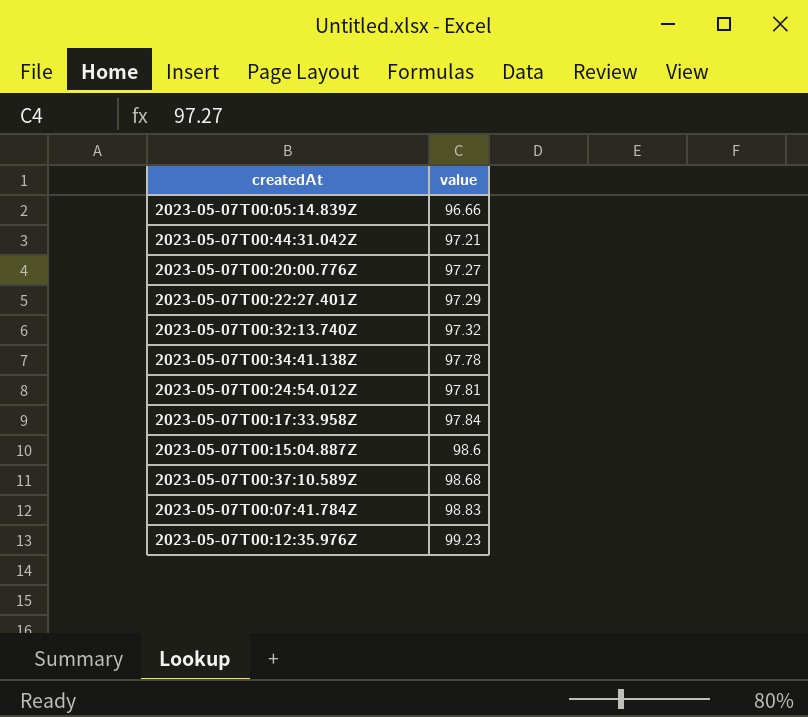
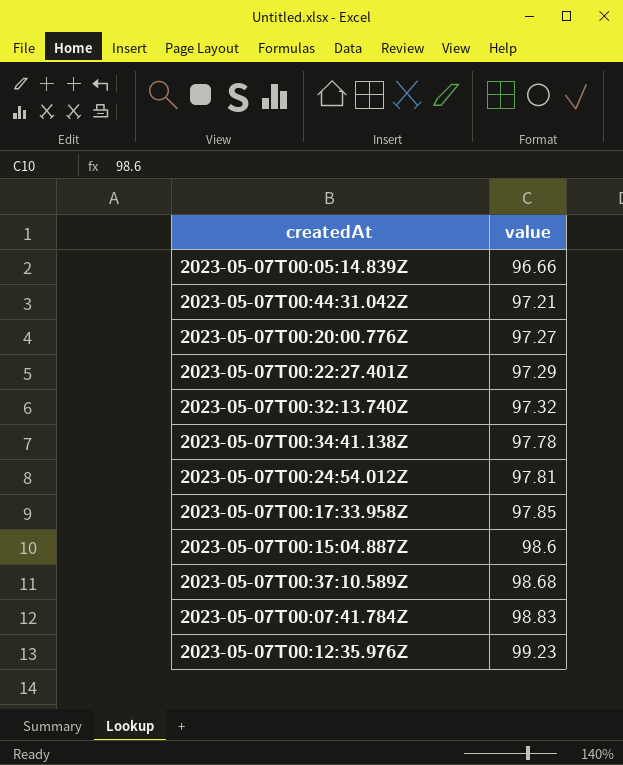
2023-05-07T00:17:33.958Z | value: 97.84 -> 97.85

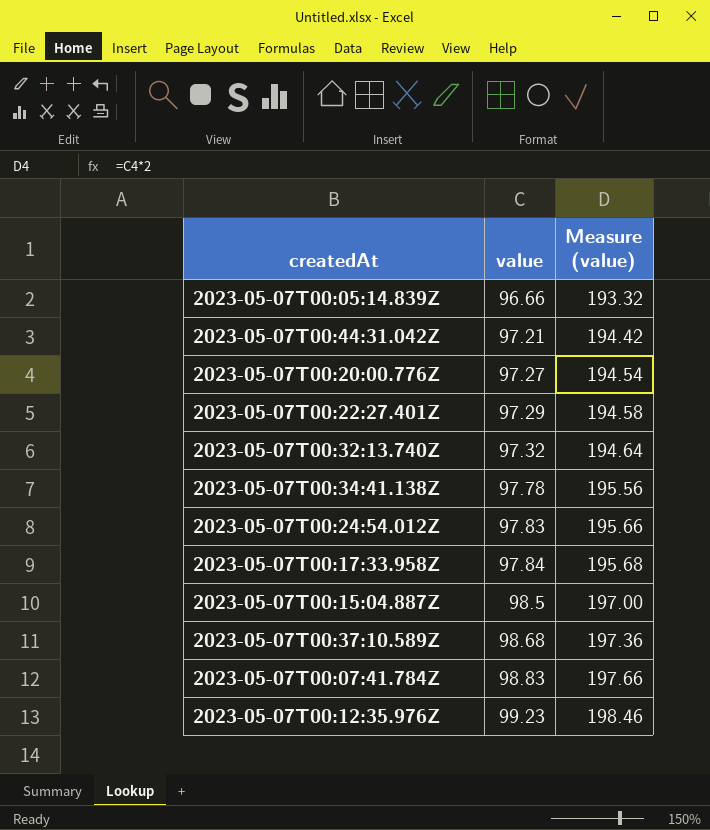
column Measure (value) | formula: none -> [value] * 2
2023-05-07T00:24:54.012Z | value: 97.81 -> 97.83
2023-05-07T00:17:33.958Z | value: 97.85 -> 97.84
2023-05-07T00:15:04.887Z | value: 98.6 -> 98.5

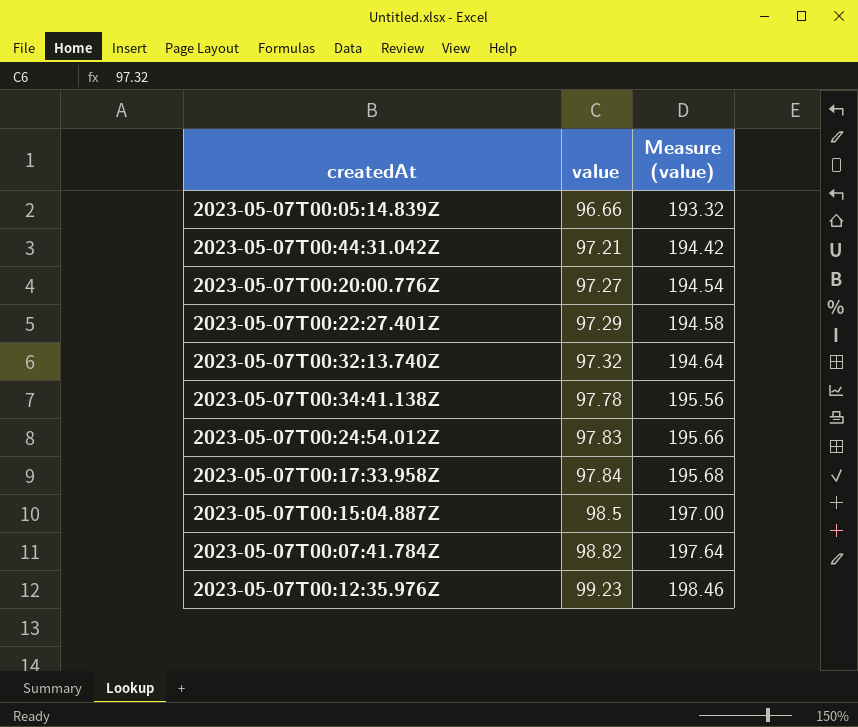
row 2023-05-07T00:37:10.589Z: 98.68 | 197.36 -> none
2023-05-07T00:07:41.784Z | value: 98.83 -> 98.82
2023-05-07T00:07:41.784Z | Measure (value): 197.66 -> 197.64

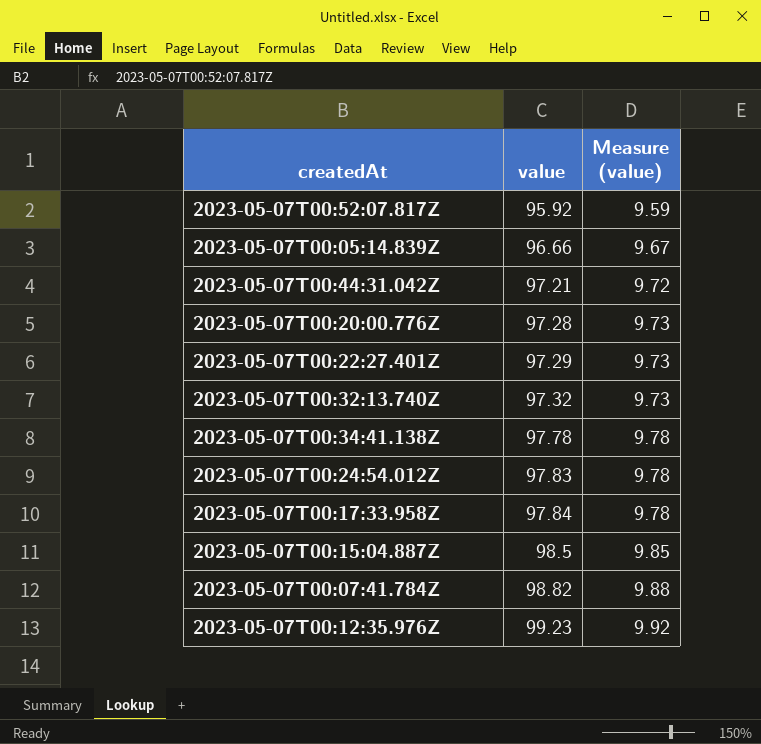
column Measure (value) | formula: [value] * 2 -> [value] * 0.1
row 2023-05-07T00:52:07.817Z: none -> 95.92 | 9.59
2023-05-07T00:20:00.776Z | value: 97.27 -> 97.28

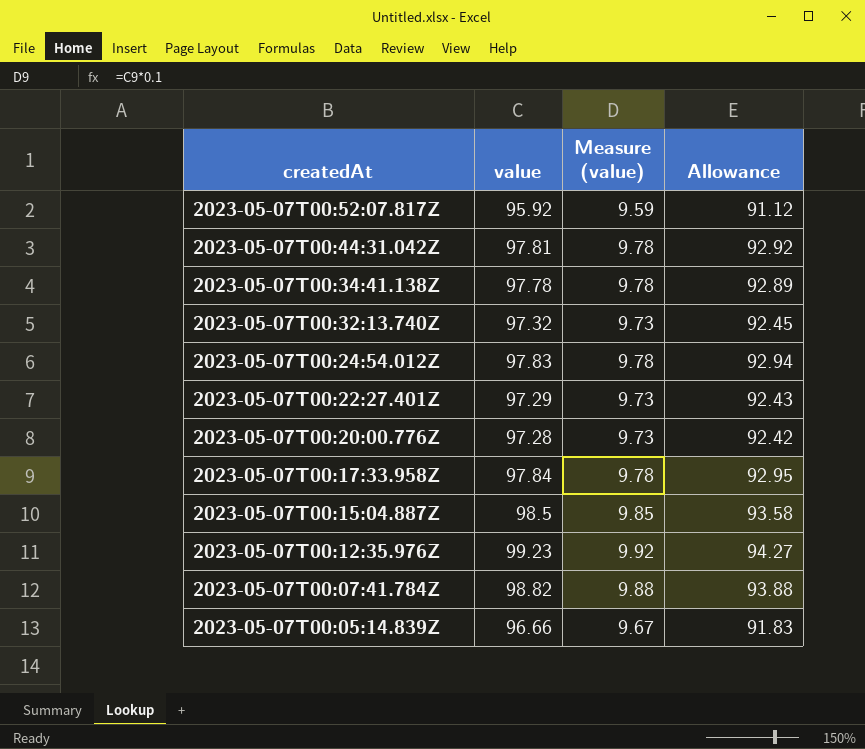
row order: value ascending -> createdAt descending
column Allowance | formula: none -> [value] * 0.95
2023-05-07T00:44:31.042Z | value: 97.21 -> 97.81
2023-05-07T00:44:31.042Z | Measure (value): 9.72 -> 9.78

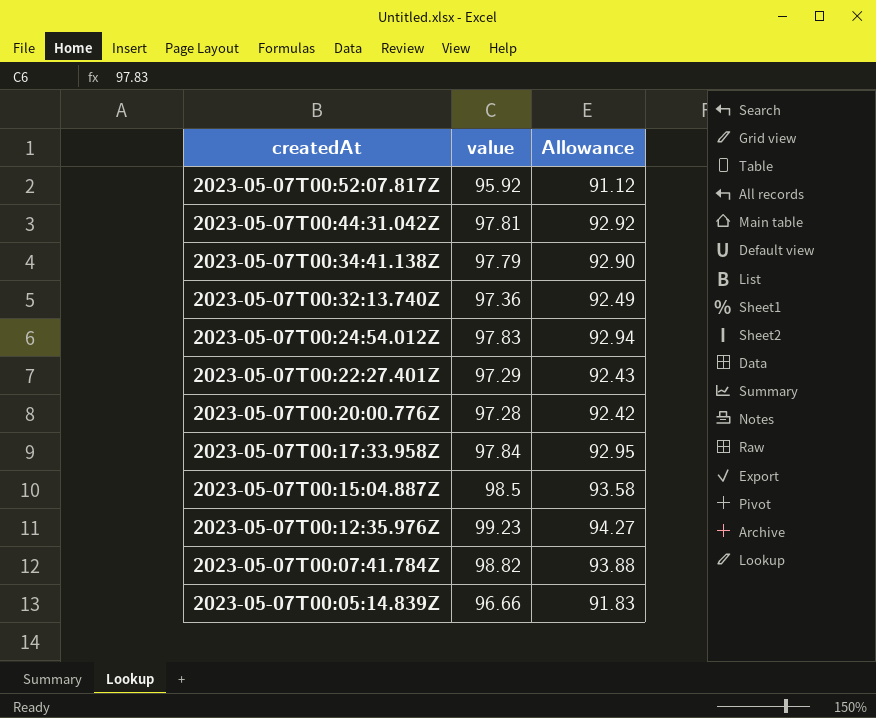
column Measure (value) | formula: [value] * 0.1 -> none
2023-05-07T00:34:41.138Z | value: 97.78 -> 97.79
2023-05-07T00:34:41.138Z | Allowance: 92.89 -> 92.90
2023-05-07T00:32:13.740Z | value: 97.32 -> 97.36
2023-05-07T00:32:13.740Z | Allowance: 92.45 -> 92.49

